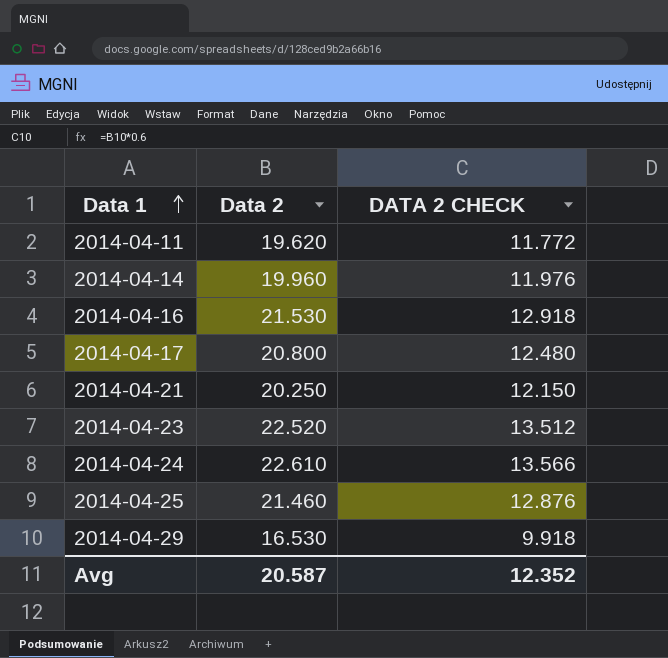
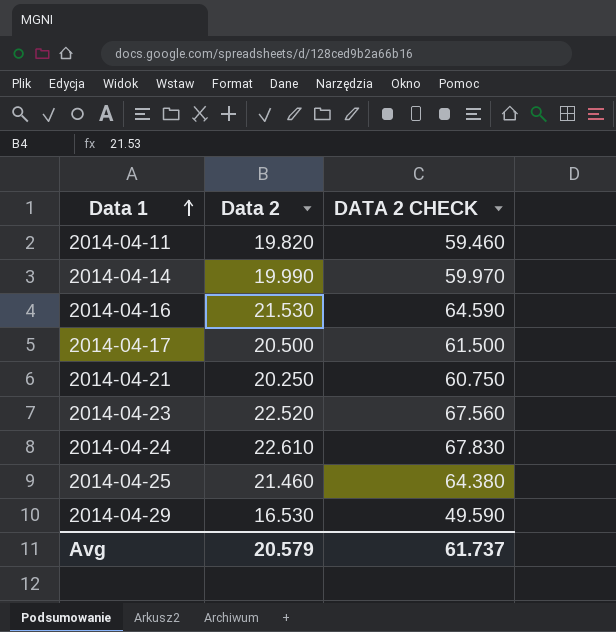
column DATA 2 CHECK | formula: [Data 2] * 0.6 -> [Data 2] * 3
2014-04-11 | Data 2: 19.620 -> 19.820
2014-04-14 | Data 2: 19.960 -> 19.990
2014-04-17 | Data 2: 20.800 -> 20.500
Avg | Data 2: 20.587 -> 20.579
Avg | DATA 2 CHECK: 12.352 -> 61.737

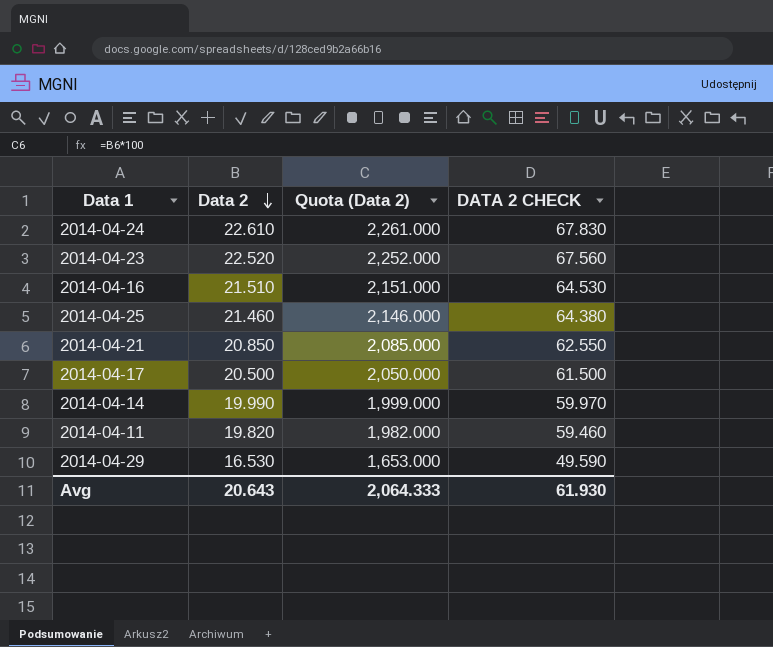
row order: Data 1 ascending -> Data 2 descending
column Quota (Data 2) | formula: none -> [Data 2] * 100
2014-04-16 | Data 2: 21.530 -> 21.510
2014-04-16 | DATA 2 CHECK: 64.590 -> 64.530
2014-04-21 | Data 2: 20.250 -> 20.850
2014-04-21 | DATA 2 CHECK: 60.750 -> 62.550
Avg | Data 2: 20.579 -> 20.643
Avg | DATA 2 CHECK: 61.737 -> 61.930

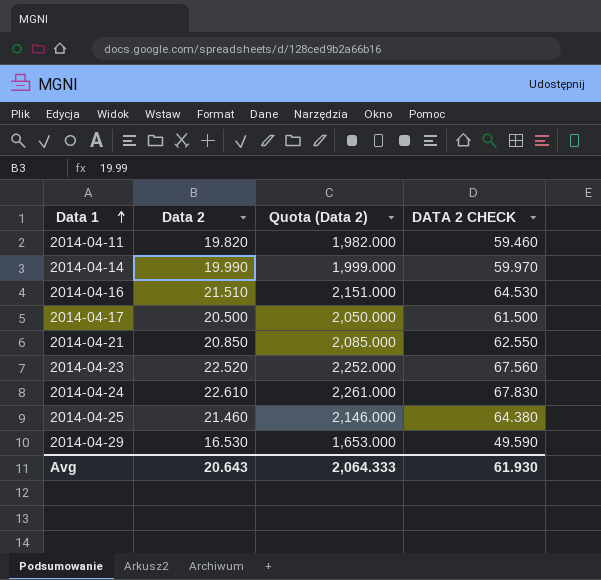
row order: Data 2 descending -> Data 1 ascending

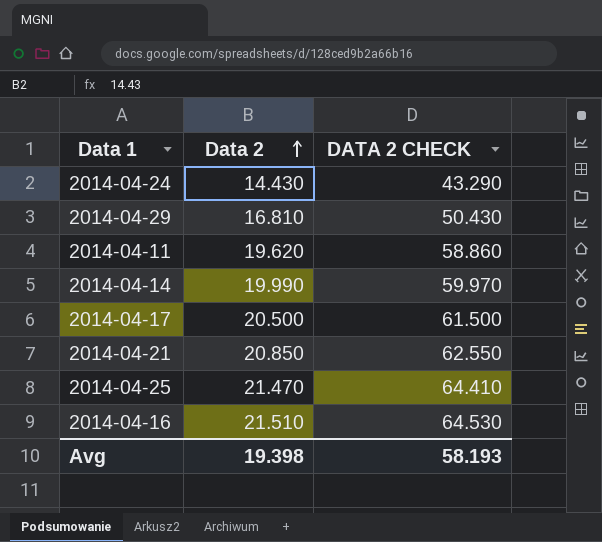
row order: Data 1 ascending -> Data 2 ascending
column Quota (Data 2) | formula: [Data 2] * 100 -> none
row 2014-04-23: 22.520 | 2,252.000 | 67.560 -> none
2014-04-24 | Data 2: 22.610 -> 14.430
2014-04-24 | DATA 2 CHECK: 67.830 -> 43.290
2014-04-29 | Data 2: 16.530 -> 16.810
2014-04-29 | DATA 2 CHECK: 49.590 -> 50.430
2014-04-11 | Data 2: 19.820 -> 19.620
2014-04-11 | DATA 2 CHECK: 59.460 -> 58.860
2014-04-25 | Data 2: 21.460 -> 21.470
2014-04-25 | DATA 2 CHECK: 64.380 -> 64.410
Avg | Data 2: 20.643 -> 19.398
Avg | DATA 2 CHECK: 61.930 -> 58.193

